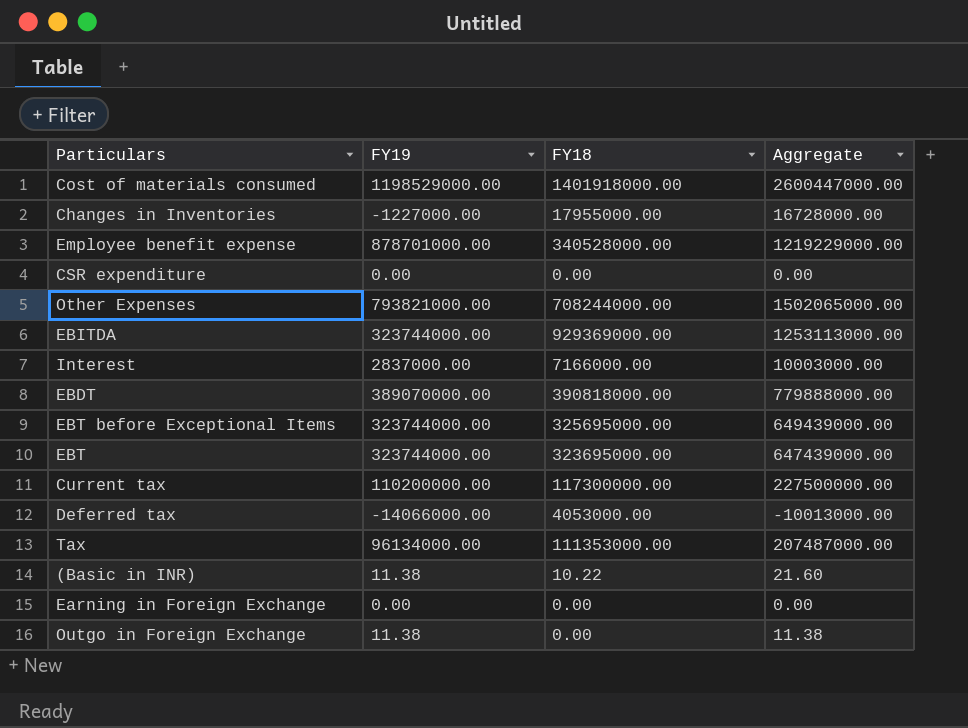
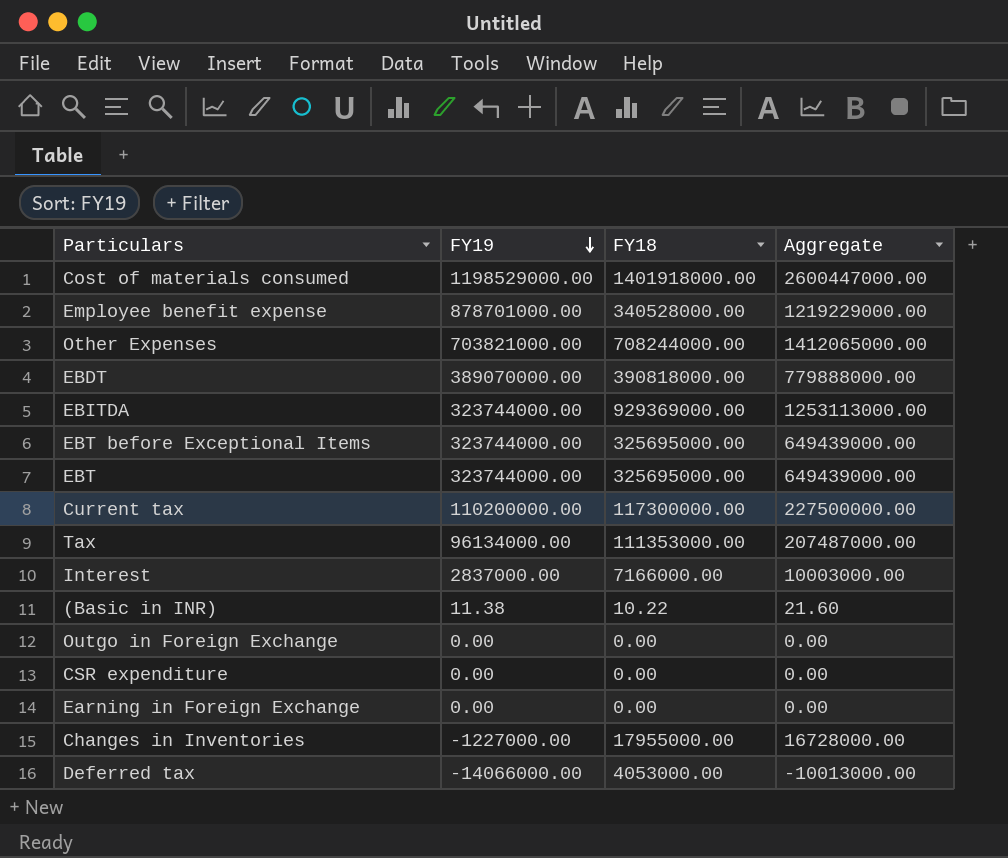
row order: none -> FY19 descending
Other Expenses | FY19: 793821000.00 -> 703821000.00
Other Expenses | Aggregate: 1502065000.00 -> 1412065000.00
EBT | FY18: 323695000.00 -> 325695000.00
EBT | Aggregate: 647439000.00 -> 649439000.00
Outgo in Foreign Exchange | FY19: 11.38 -> 0.00
Outgo in Foreign Exchange | Aggregate: 11.38 -> 0.00

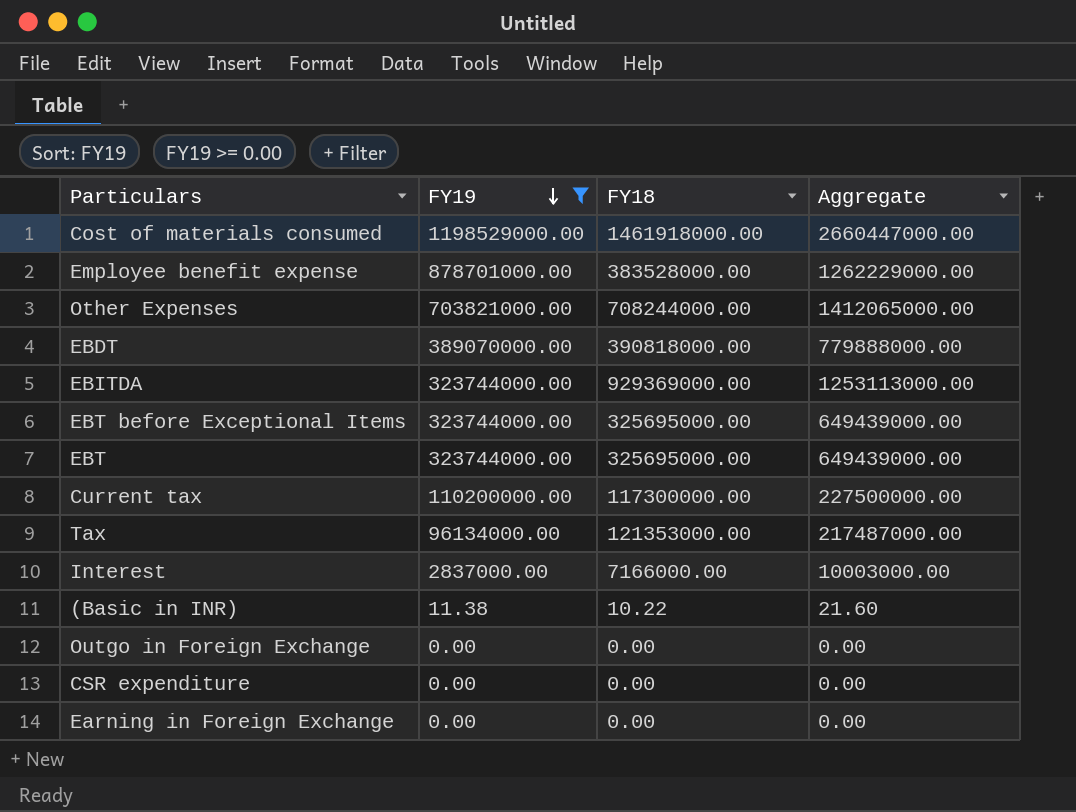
filter: none -> FY19 >= 0.00
Cost of materials consumed | FY18: 1401918000.00 -> 1461918000.00
Cost of materials consumed | Aggregate: 2600447000.00 -> 2660447000.00
Employee benefit expense | FY18: 340528000.00 -> 383528000.00
Employee benefit expense | Aggregate: 1219229000.00 -> 1262229000.00
Tax | FY18: 111353000.00 -> 121353000.00
Tax | Aggregate: 207487000.00 -> 217487000.00

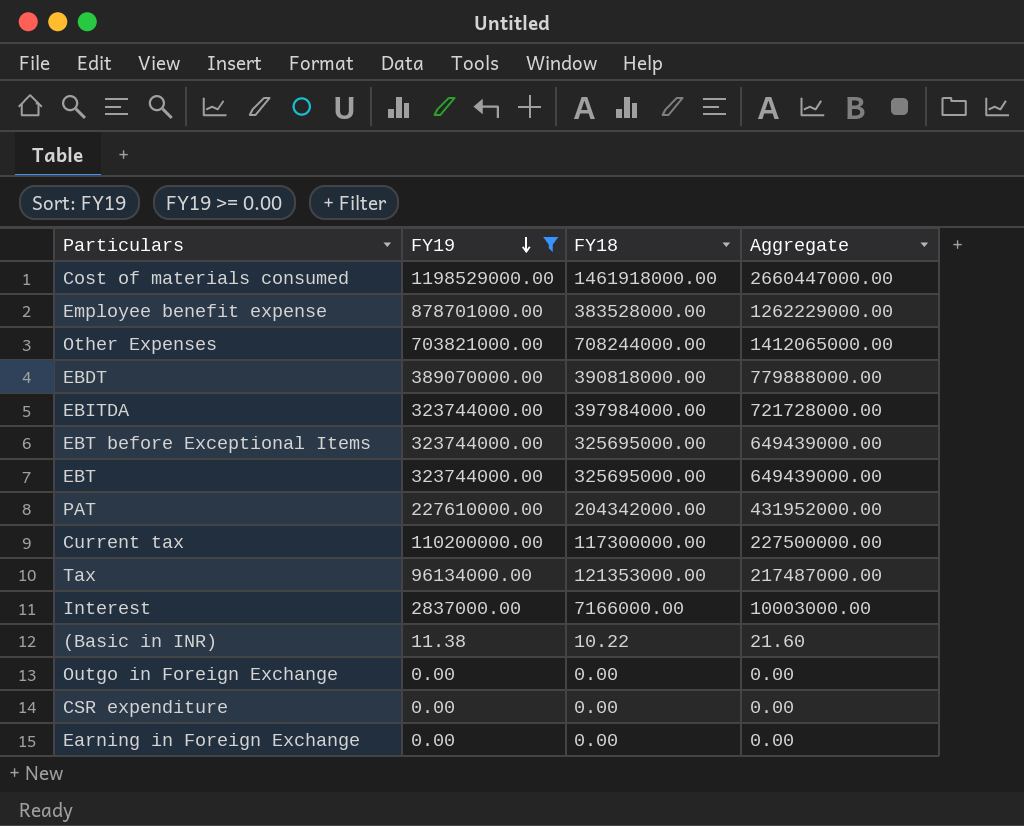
EBITDA | FY18: 929369000.00 -> 397984000.00
EBITDA | Aggregate: 1253113000.00 -> 721728000.00
row PAT: none -> 227610000.00 | 204342000.00 | 431952000.00

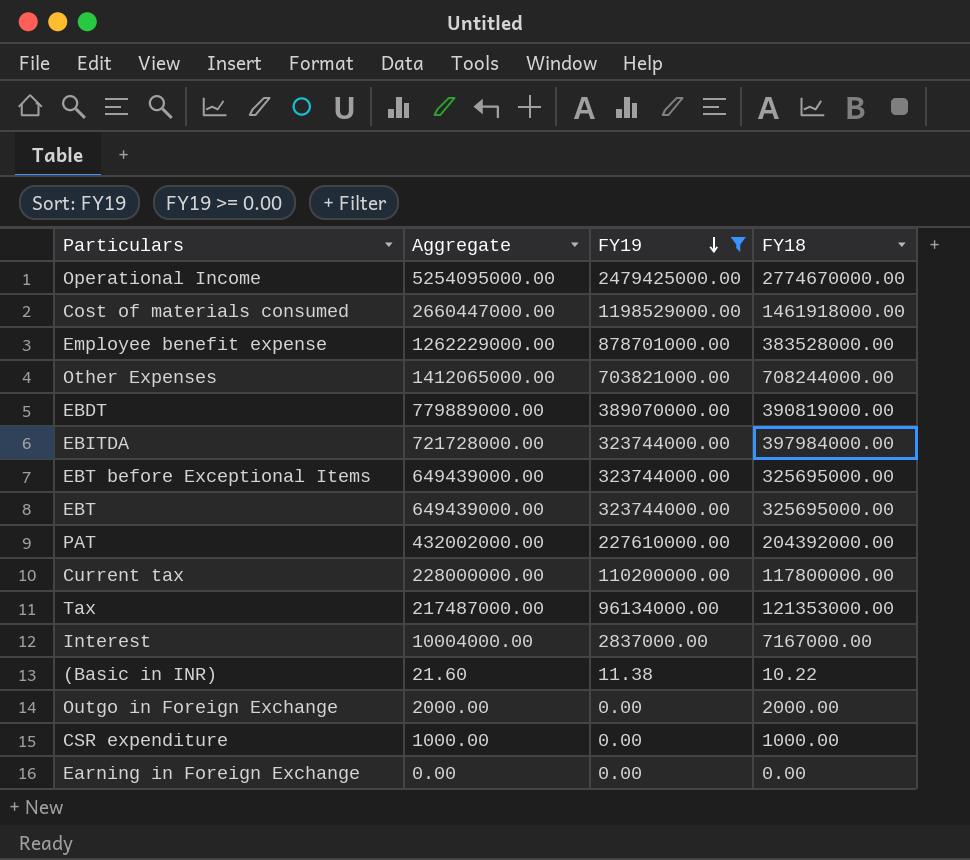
column Aggregate | position: 4 -> 2
row Operational Income: none -> 5254095000.00 | 2479425000.00 | 2774670000.00
EBDT | Aggregate: 779888000.00 -> 779889000.00
EBDT | FY18: 390818000.00 -> 390819000.00
PAT | Aggregate: 431952000.00 -> 432002000.00
PAT | FY18: 204342000.00 -> 204392000.00
Current tax | Aggregate: 227500000.00 -> 228000000.00
Current tax | FY18: 117300000.00 -> 117800000.00
Interest | Aggregate: 10003000.00 -> 10004000.00
Interest | FY18: 7166000.00 -> 7167000.00
Outgo in Foreign Exchange | Aggregate: 0.00 -> 2000.00
Outgo in Foreign Exchange | FY18: 0.00 -> 2000.00
CSR expenditure | Aggregate: 0.00 -> 1000.00
CSR expenditure | FY18: 0.00 -> 1000.00

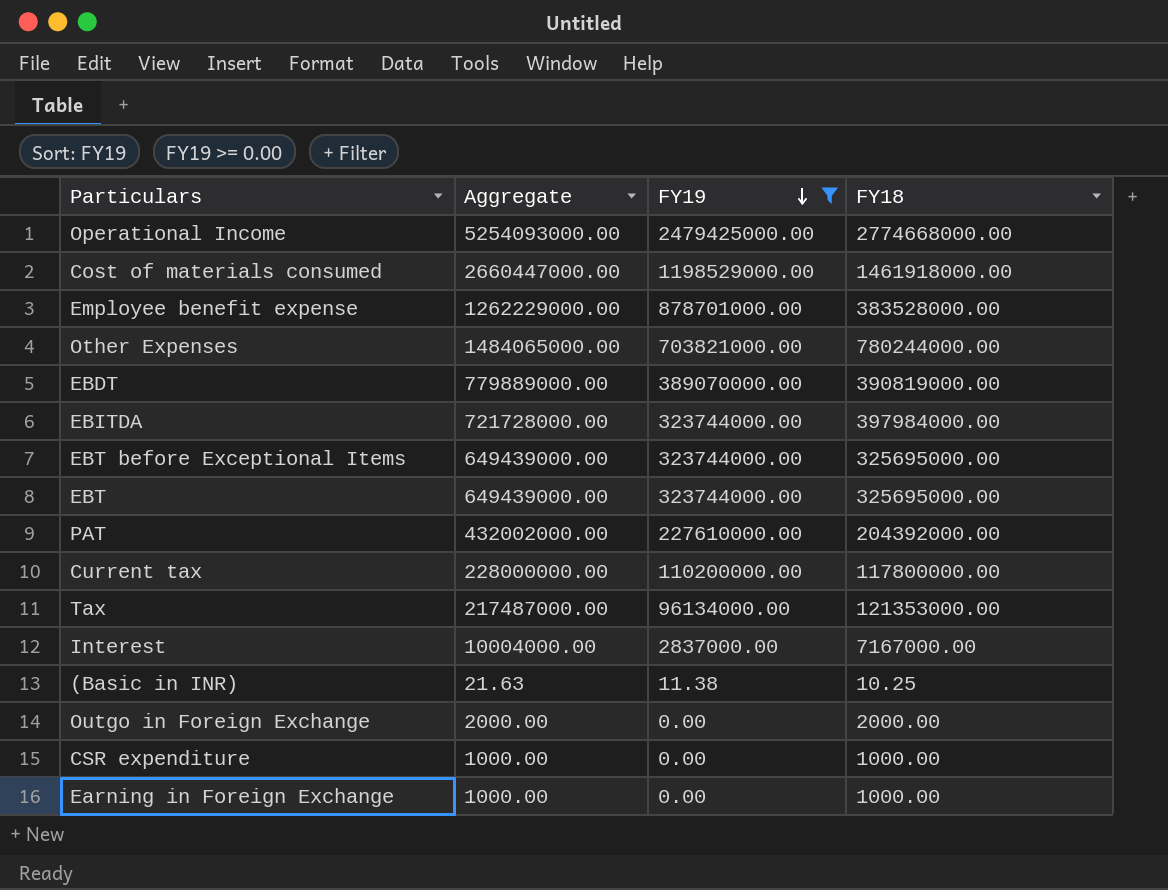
Operational Income | Aggregate: 5254095000.00 -> 5254093000.00
Operational Income | FY18: 2774670000.00 -> 2774668000.00
Other Expenses | Aggregate: 1412065000.00 -> 1484065000.00
Other Expenses | FY18: 708244000.00 -> 780244000.00
(Basic in INR) | Aggregate: 21.60 -> 21.63
(Basic in INR) | FY18: 10.22 -> 10.25
Earning in Foreign Exchange | Aggregate: 0.00 -> 1000.00
Earning in Foreign Exchange | FY18: 0.00 -> 1000.00

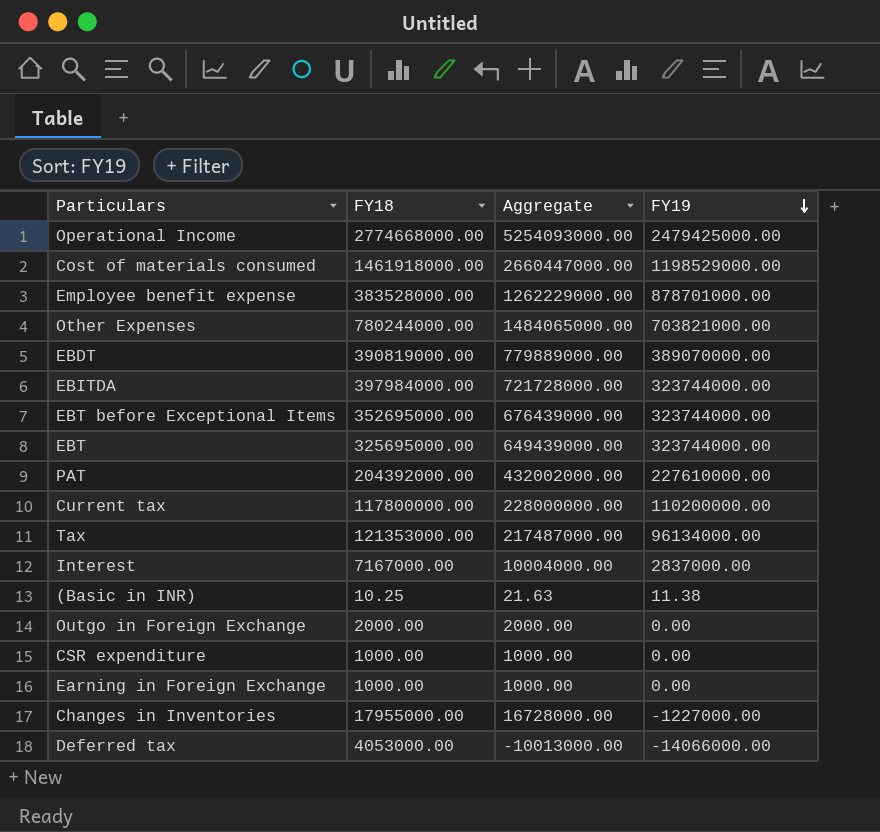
filter: FY19 >= 0.00 -> none
column FY18 | position: 4 -> 2
EBT before Exceptional Items | FY18: 325695000.00 -> 352695000.00
EBT before Exceptional Items | Aggregate: 649439000.00 -> 676439000.00

